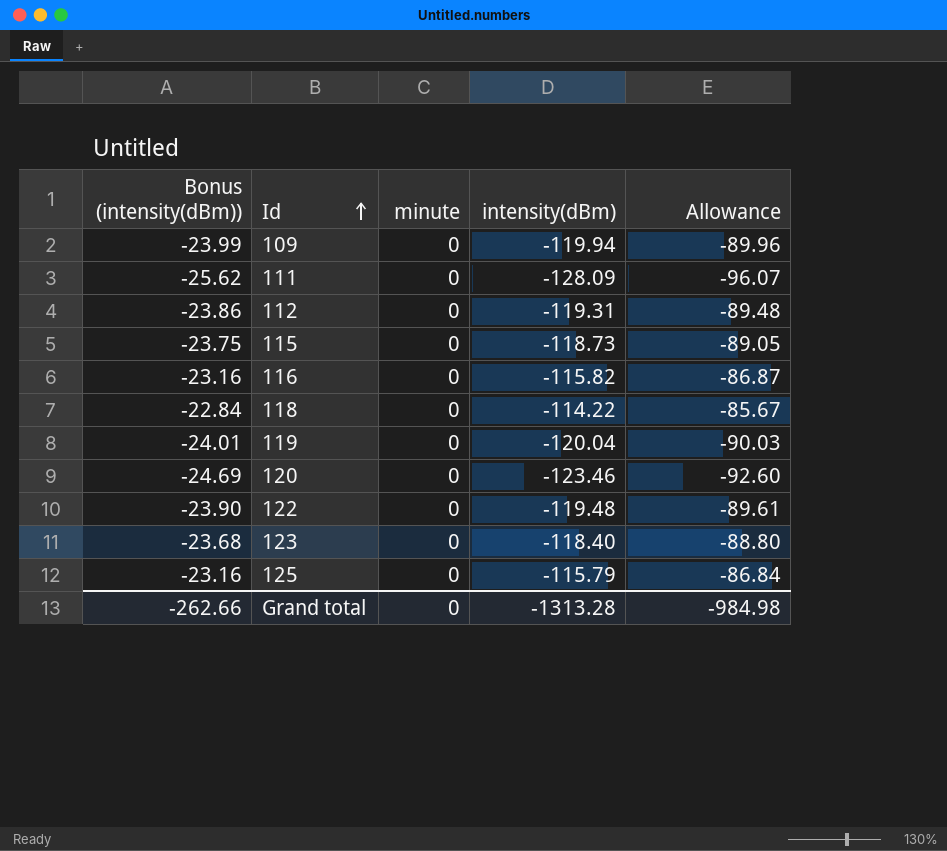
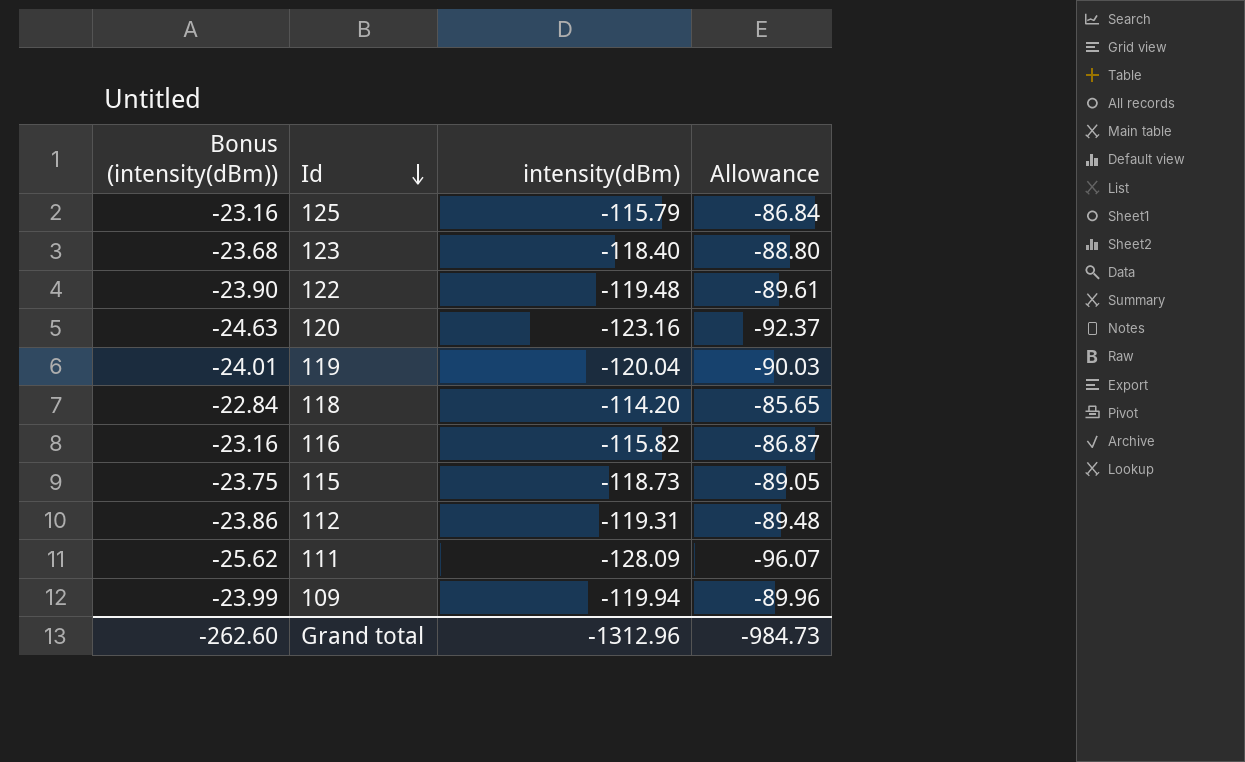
row order: Id ascending -> Id descending
column minute | position: 3 -> none
120 | Bonus (intensity(dBm)): -24.69 -> -24.63
120 | intensity(dBm): -123.46 -> -123.16
120 | Allowance: -92.60 -> -92.37
118 | intensity(dBm): -114.22 -> -114.20
118 | Allowance: -85.67 -> -85.65
Grand total | Bonus (intensity(dBm)): -262.66 -> -262.60
Grand total | intensity(dBm): -1313.28 -> -1312.96
Grand total | Allowance: -984.98 -> -984.73

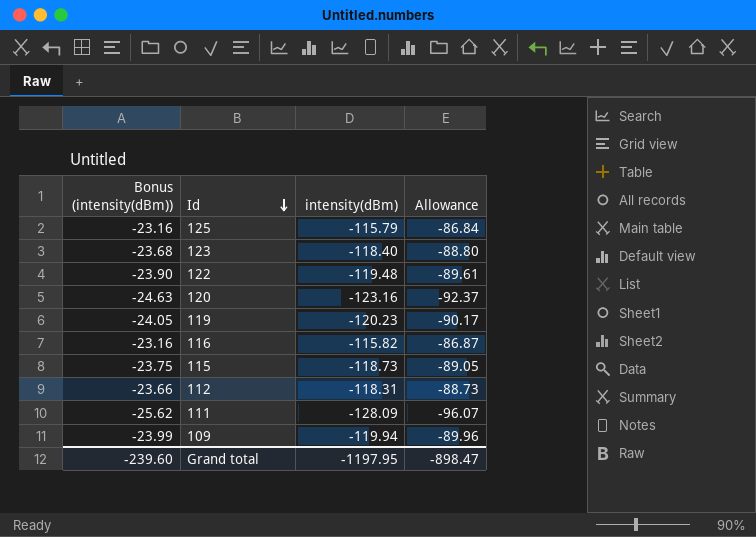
row 118: -22.84 | -114.20 | -85.65 -> none
119 | Bonus (intensity(dBm)): -24.01 -> -24.05
119 | intensity(dBm): -120.04 -> -120.23
119 | Allowance: -90.03 -> -90.17
112 | Bonus (intensity(dBm)): -23.86 -> -23.66
112 | intensity(dBm): -119.31 -> -118.31
112 | Allowance: -89.48 -> -88.73
Grand total | Bonus (intensity(dBm)): -262.60 -> -239.60
Grand total | intensity(dBm): -1312.96 -> -1197.95
Grand total | Allowance: -984.73 -> -898.47

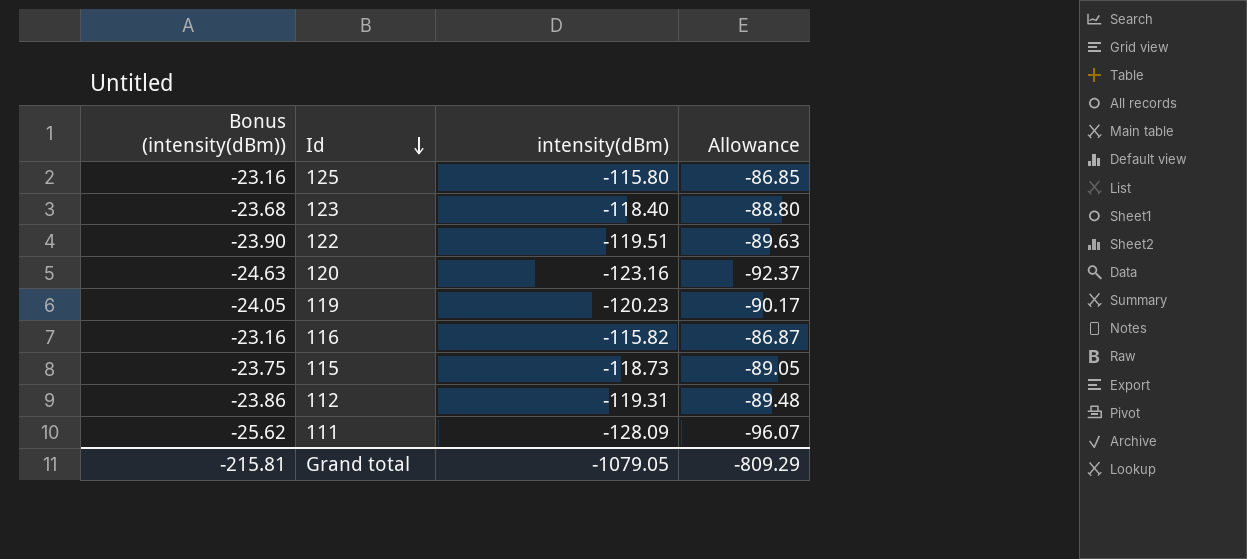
row 109: -23.99 | -119.94 | -89.96 -> none
125 | intensity(dBm): -115.79 -> -115.80
125 | Allowance: -86.84 -> -86.85
122 | intensity(dBm): -119.48 -> -119.51
122 | Allowance: -89.61 -> -89.63
112 | Bonus (intensity(dBm)): -23.66 -> -23.86
112 | intensity(dBm): -118.31 -> -119.31
112 | Allowance: -88.73 -> -89.48
Grand total | Bonus (intensity(dBm)): -239.60 -> -215.81
Grand total | intensity(dBm): -1197.95 -> -1079.05
Grand total | Allowance: -898.47 -> -809.29

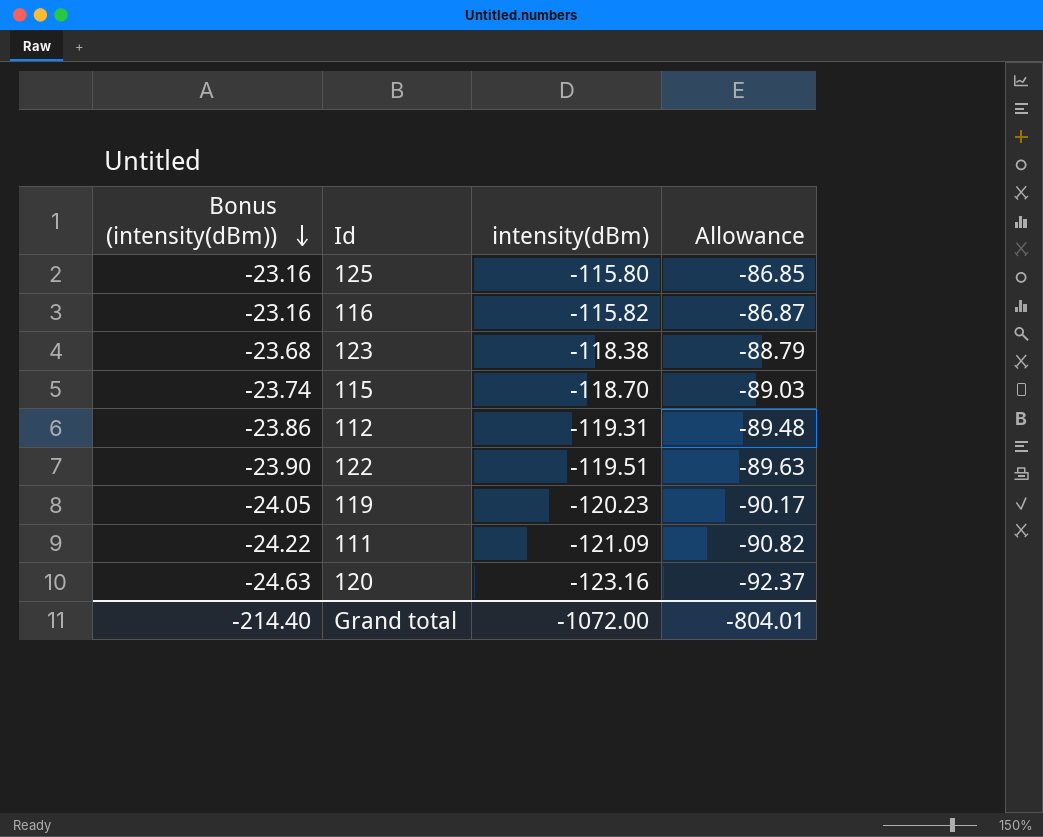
row order: Id descending -> Bonus (intensity(dBm)) descending
123 | intensity(dBm): -118.40 -> -118.38
123 | Allowance: -88.80 -> -88.79
115 | Bonus (intensity(dBm)): -23.75 -> -23.74
115 | intensity(dBm): -118.73 -> -118.70
115 | Allowance: -89.05 -> -89.03
111 | Bonus (intensity(dBm)): -25.62 -> -24.22
111 | intensity(dBm): -128.09 -> -121.09
111 | Allowance: -96.07 -> -90.82
Grand total | Bonus (intensity(dBm)): -215.81 -> -214.40
Grand total | intensity(dBm): -1079.05 -> -1072.00
Grand total | Allowance: -809.29 -> -804.01

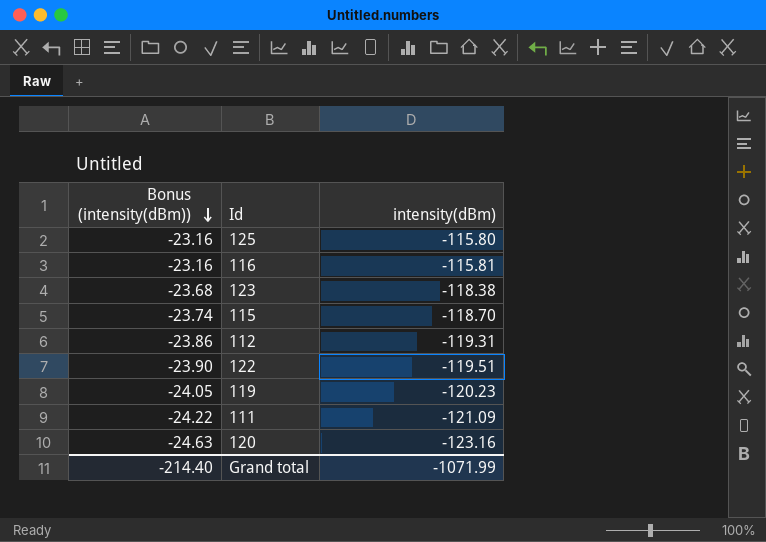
column Allowance | formula: [intensity(dBm)] * 0.75 -> none
116 | intensity(dBm): -115.82 -> -115.81
Grand total | intensity(dBm): -1072.00 -> -1071.99

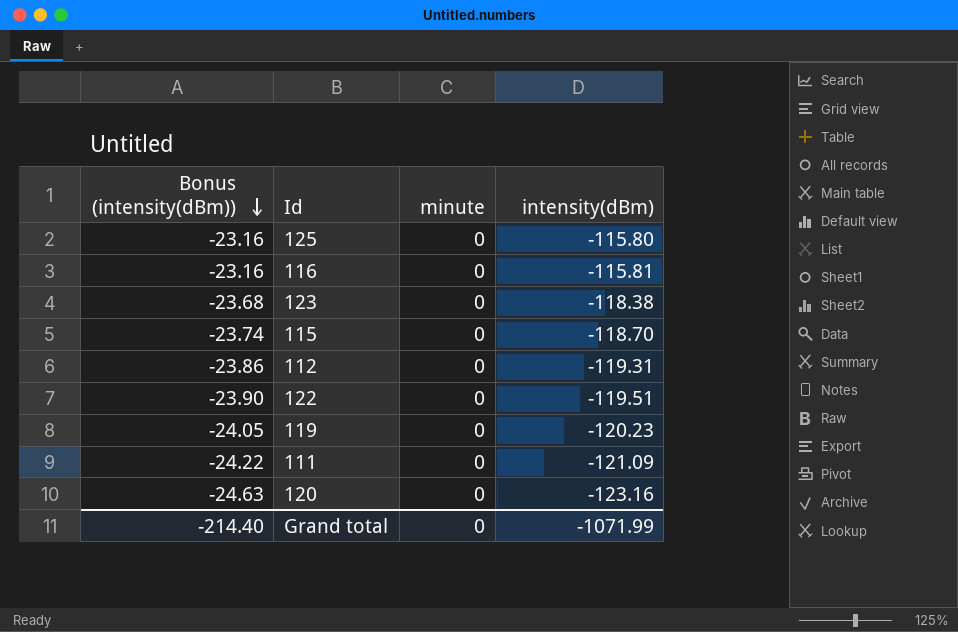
column minute | position: none -> 3

